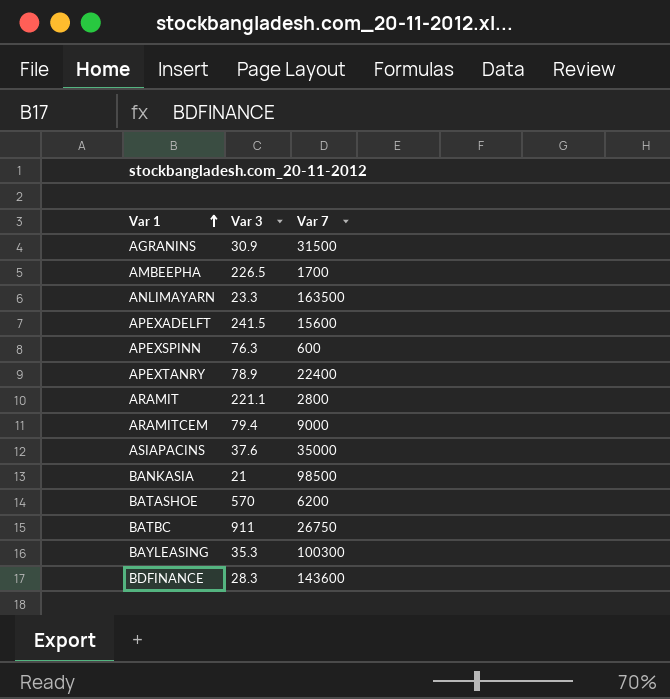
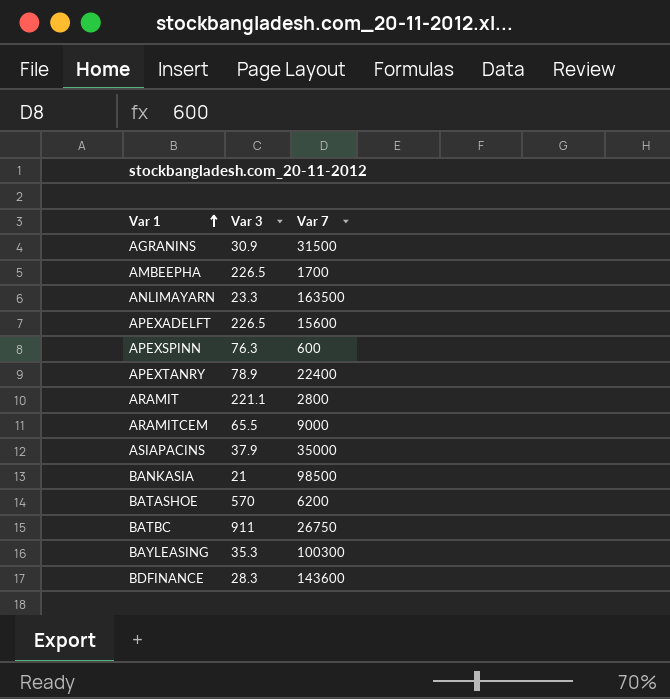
APEXADELFT | Var 3: 241.5 -> 226.5
ARAMITCEM | Var 3: 79.4 -> 65.5
ASIAPACINS | Var 3: 37.6 -> 37.9

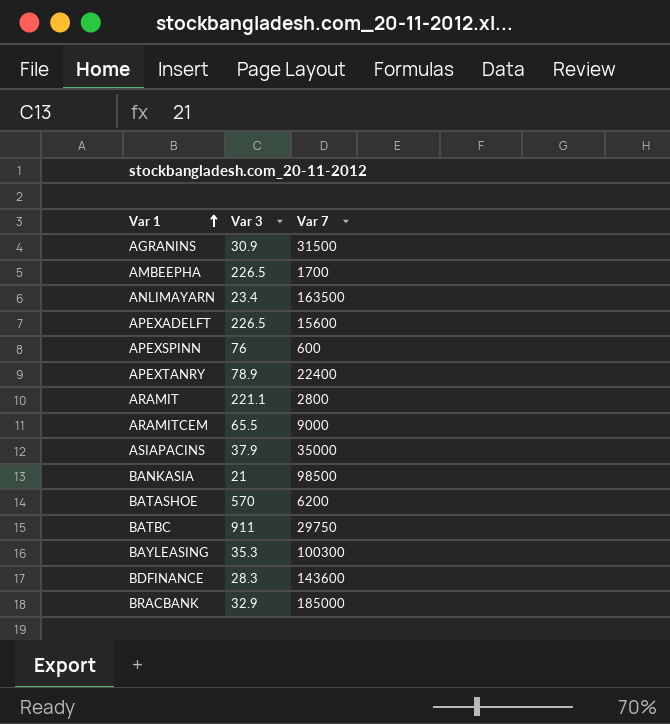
ANLIMAYARN | Var 3: 23.3 -> 23.4
APEXSPINN | Var 3: 76.3 -> 76
BATBC | Var 7: 26750 -> 29750
row BRACBANK: none -> 32.9 | 185000

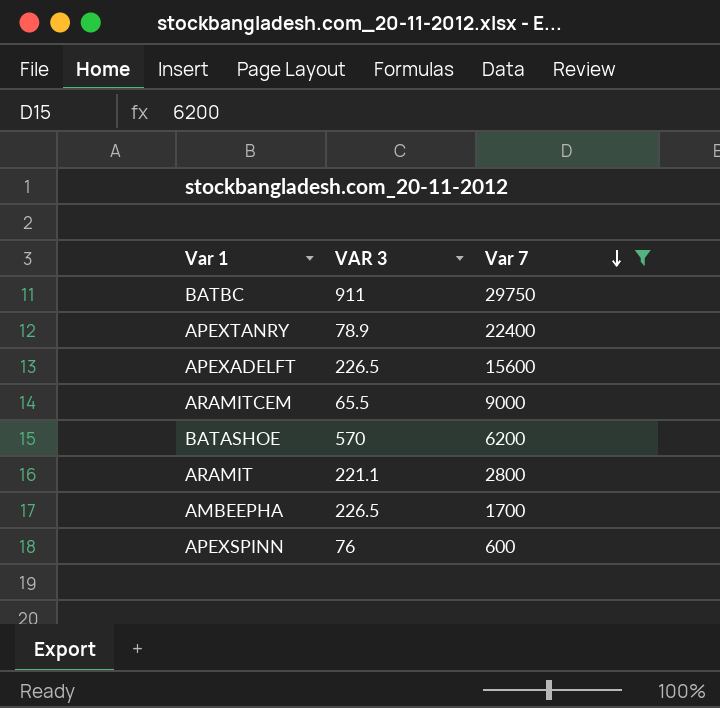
filter: none -> Var 7 <= 29750
row order: Var 1 ascending -> Var 7 descending
column name: Var 3 -> VAR 3

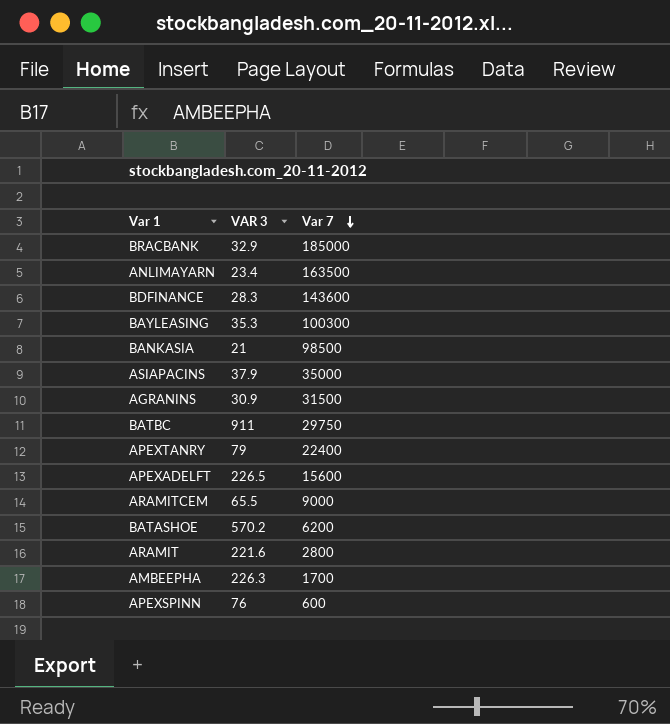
filter: Var 7 <= 29750 -> none
APEXTANRY | VAR 3: 78.9 -> 79
BATASHOE | VAR 3: 570 -> 570.2
ARAMIT | VAR 3: 221.1 -> 221.6
AMBEEPHA | VAR 3: 226.5 -> 226.3

